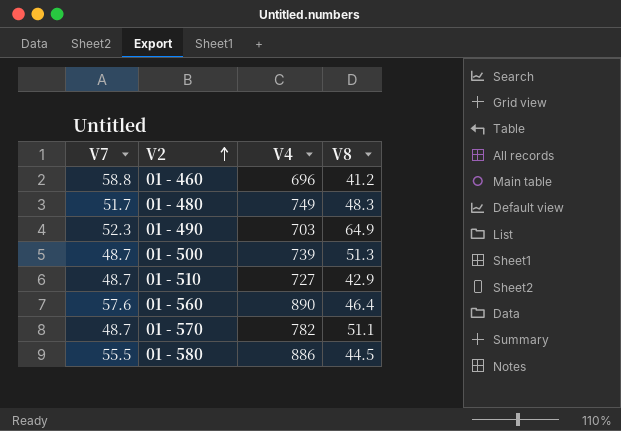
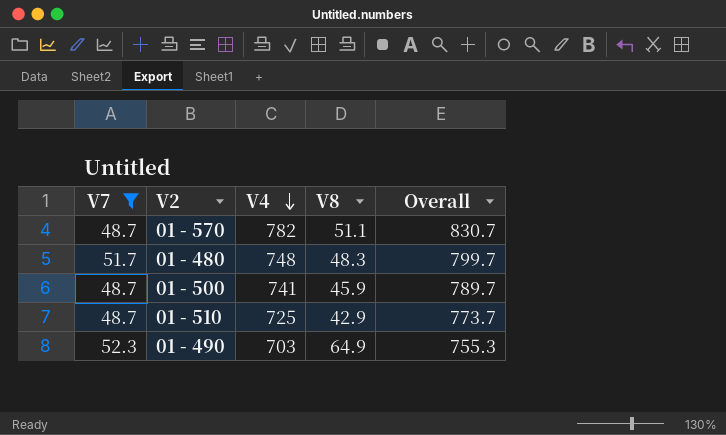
filter: none -> V7 <= 52.3
row order: V2 ascending -> V4 descending
column Overall | formula: none -> [V7] + [V4]
01 - 480 | V4: 749 -> 748
01 - 500 | V4: 739 -> 741
01 - 500 | V8: 51.3 -> 45.9
01 - 510 | V4: 727 -> 725

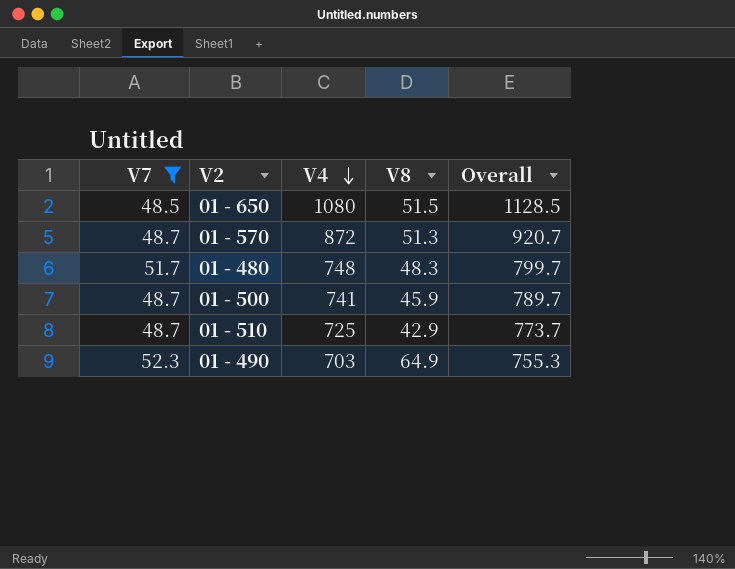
row 01 - 650: none -> 48.5 | 1080 | 51.5 | 1128.5
01 - 570 | V4: 782 -> 872
01 - 570 | V8: 51.1 -> 51.3
01 - 570 | Overall: 830.7 -> 920.7

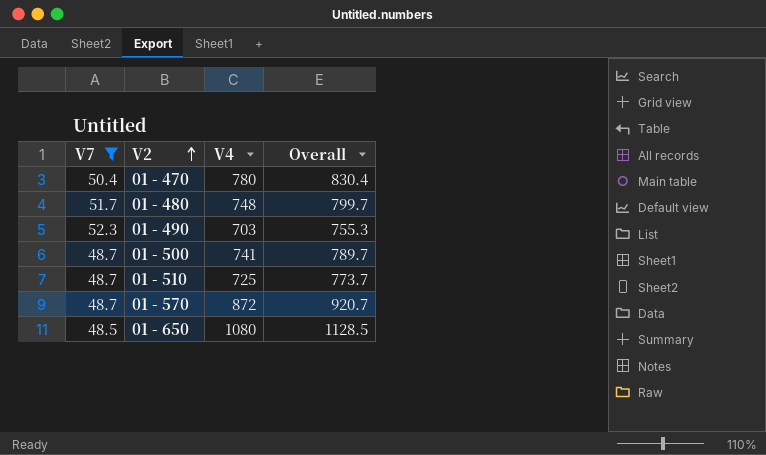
row order: V4 descending -> V2 ascending
column V8 | position: 4 -> none
row 01 - 470: none -> 50.4 | 780 | 830.4

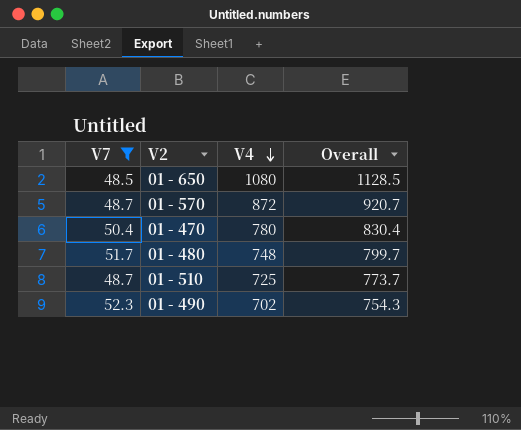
row order: V2 ascending -> V4 descending
row 01 - 500: 48.7 | 741 | 789.7 -> none
01 - 490 | V4: 703 -> 702
01 - 490 | Overall: 755.3 -> 754.3

